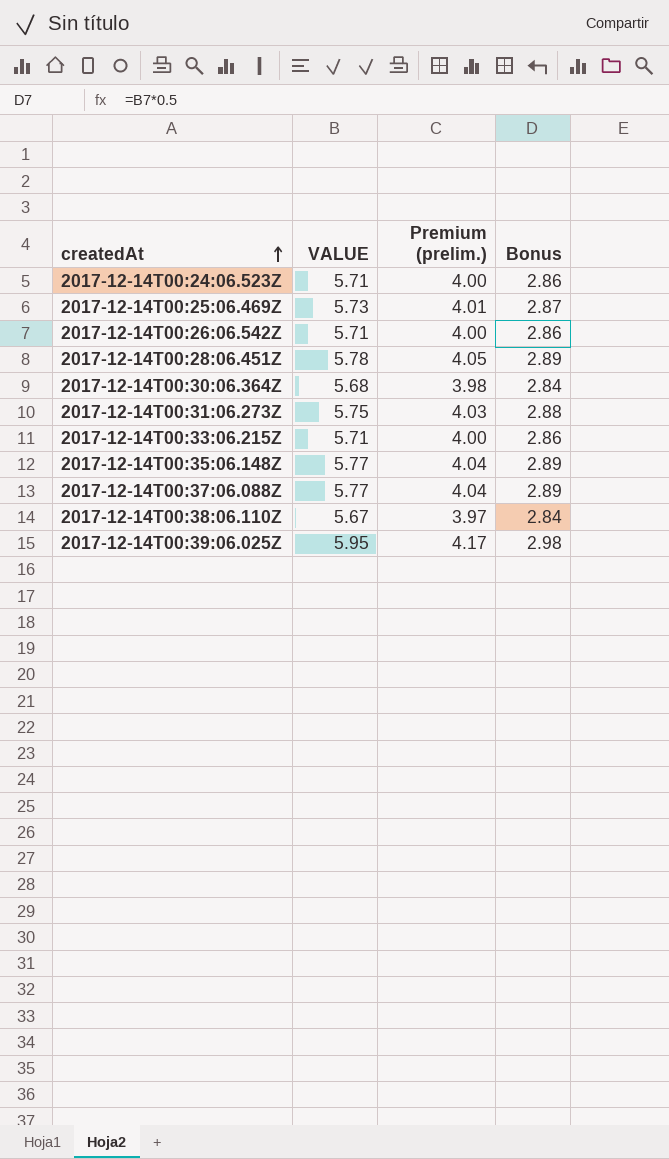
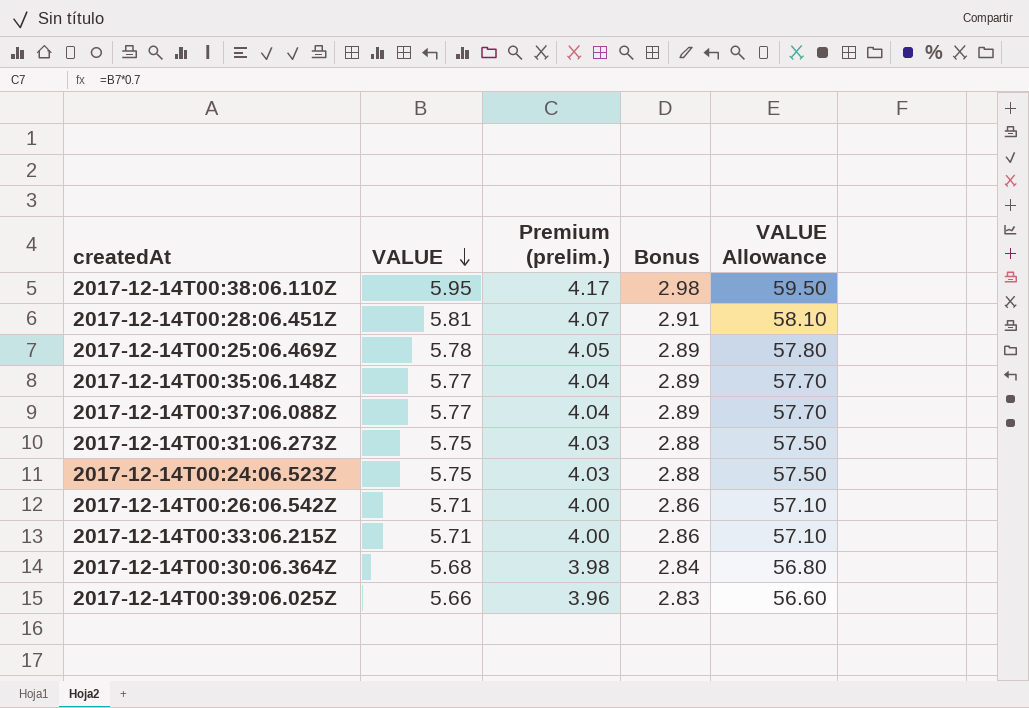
row order: createdAt ascending -> VALUE descending
column VALUE Allowance | formula: none -> [VALUE] * 10
2017-12-14T00:38:06.110Z | VALUE: 5.67 -> 5.95
2017-12-14T00:38:06.110Z | Premium (prelim.): 3.97 -> 4.17
2017-12-14T00:38:06.110Z | Bonus: 2.84 -> 2.98
2017-12-14T00:28:06.451Z | VALUE: 5.78 -> 5.81
2017-12-14T00:28:06.451Z | Premium (prelim.): 4.05 -> 4.07
2017-12-14T00:28:06.451Z | Bonus: 2.89 -> 2.91
2017-12-14T00:25:06.469Z | VALUE: 5.73 -> 5.78
2017-12-14T00:25:06.469Z | Premium (prelim.): 4.01 -> 4.05
2017-12-14T00:25:06.469Z | Bonus: 2.87 -> 2.89
2017-12-14T00:24:06.523Z | VALUE: 5.71 -> 5.75
2017-12-14T00:24:06.523Z | Premium (prelim.): 4.00 -> 4.03
2017-12-14T00:24:06.523Z | Bonus: 2.86 -> 2.88
2017-12-14T00:39:06.025Z | VALUE: 5.95 -> 5.66
2017-12-14T00:39:06.025Z | Premium (prelim.): 4.17 -> 3.96
2017-12-14T00:39:06.025Z | Bonus: 2.98 -> 2.83

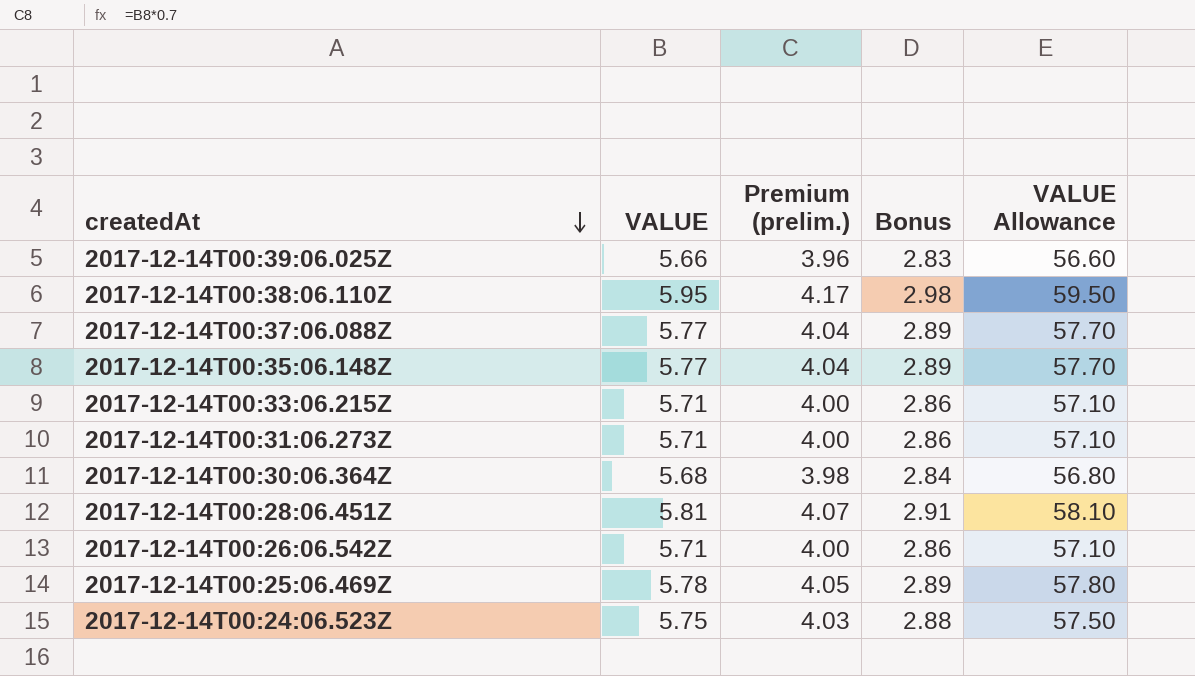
row order: VALUE descending -> createdAt descending
2017-12-14T00:31:06.273Z | VALUE: 5.75 -> 5.71
2017-12-14T00:31:06.273Z | Premium (prelim.): 4.03 -> 4.00
2017-12-14T00:31:06.273Z | Bonus: 2.88 -> 2.86
2017-12-14T00:31:06.273Z | VALUE Allowance: 57.50 -> 57.10

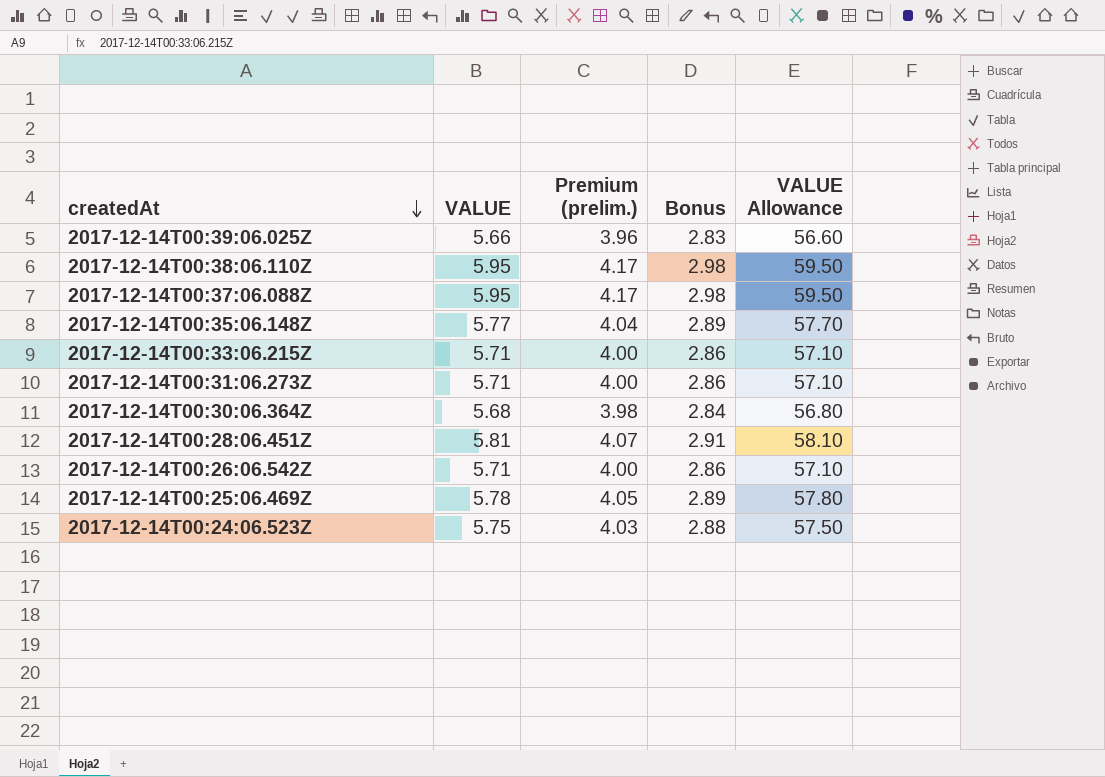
2017-12-14T00:37:06.088Z | VALUE: 5.77 -> 5.95
2017-12-14T00:37:06.088Z | Premium (prelim.): 4.04 -> 4.17
2017-12-14T00:37:06.088Z | Bonus: 2.89 -> 2.98
2017-12-14T00:37:06.088Z | VALUE Allowance: 57.70 -> 59.50

